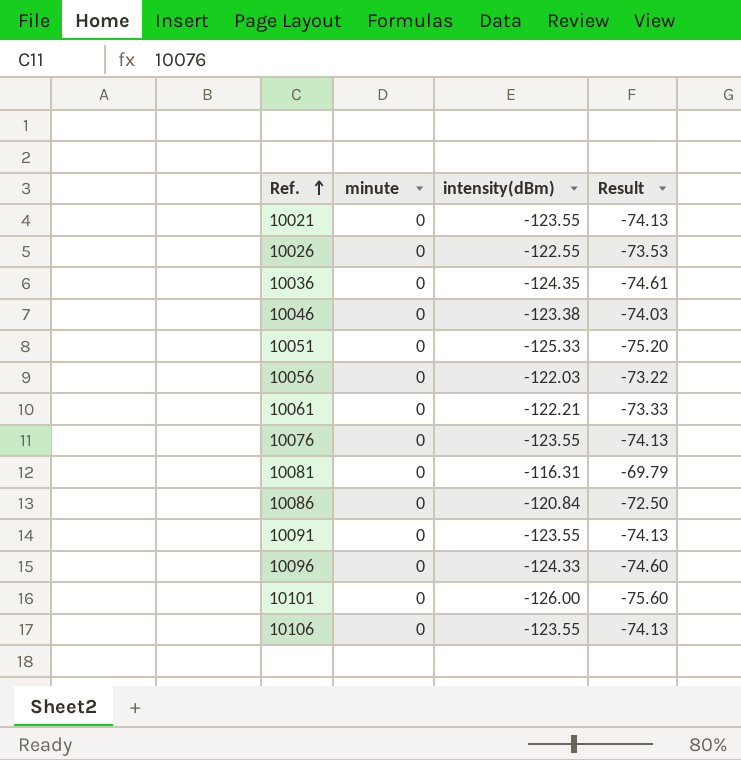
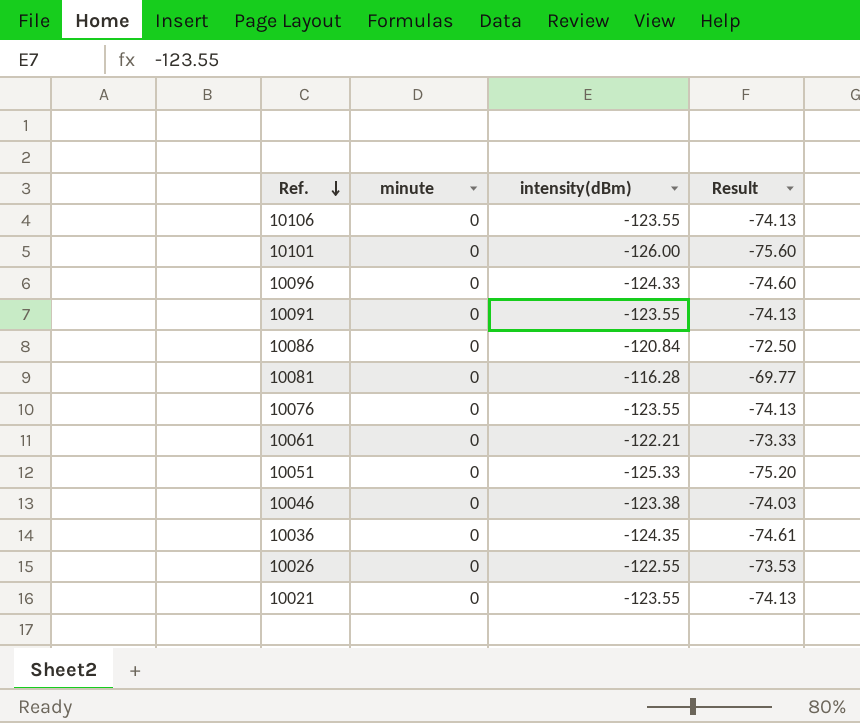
row order: Ref. ascending -> Ref. descending
row 10056: 0 | -122.03 | -73.22 -> none
10081 | intensity(dBm): -116.31 -> -116.28
10081 | Result: -69.79 -> -69.77

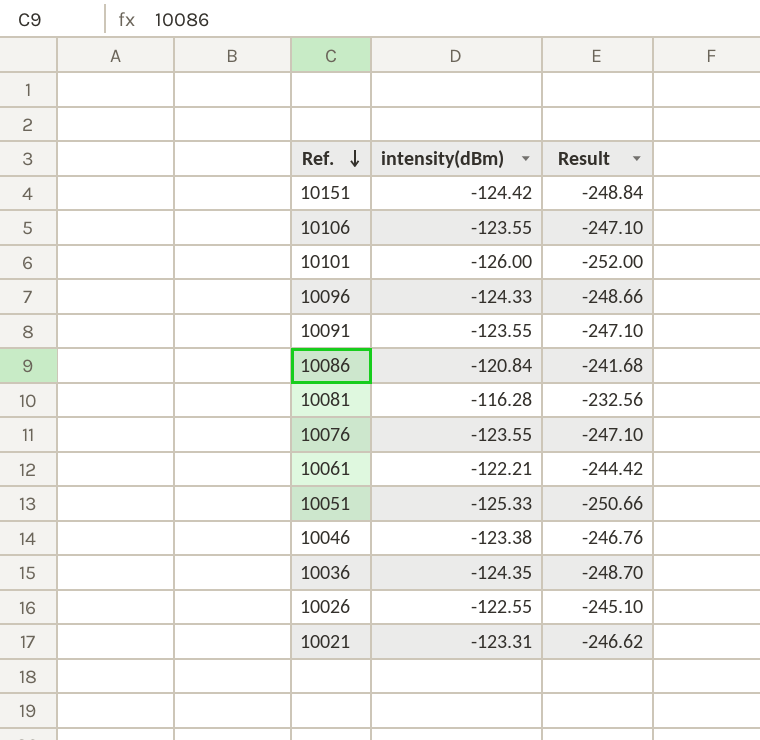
column minute | position: 2 -> none
column Result | formula: [intensity(dBm)] * 0.6 -> [intensity(dBm)] * 2
row 10151: none -> -124.42 | -248.84
10021 | intensity(dBm): -123.55 -> -123.31

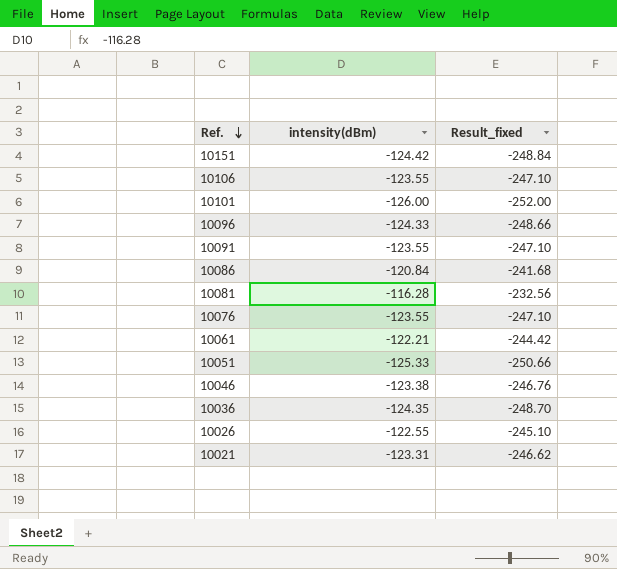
column name: Result -> Result_fixed

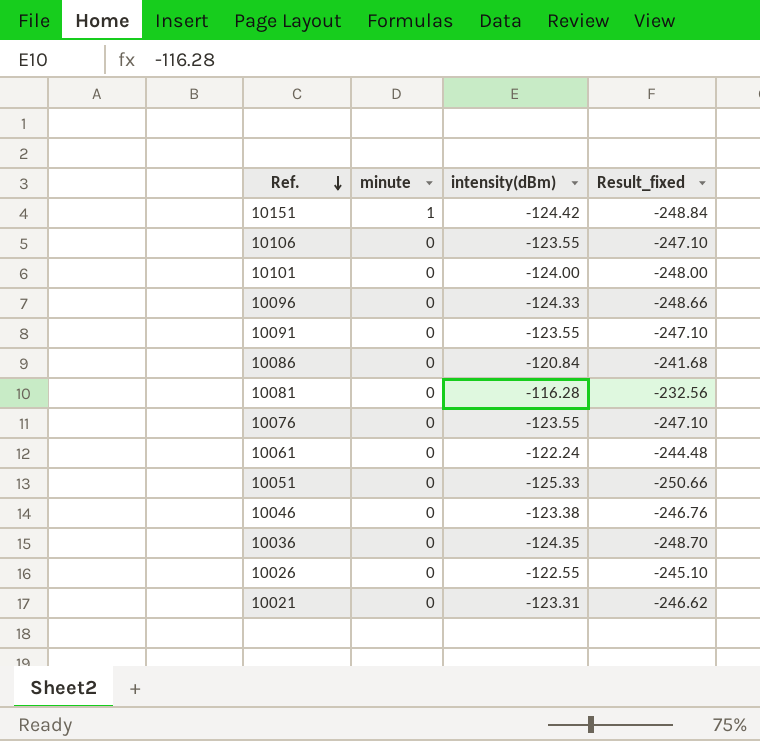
column minute | position: none -> 2
10101 | intensity(dBm): -126.00 -> -124.00
10101 | Result_fixed: -252.00 -> -248.00
10061 | intensity(dBm): -122.21 -> -122.24
10061 | Result_fixed: -244.42 -> -244.48

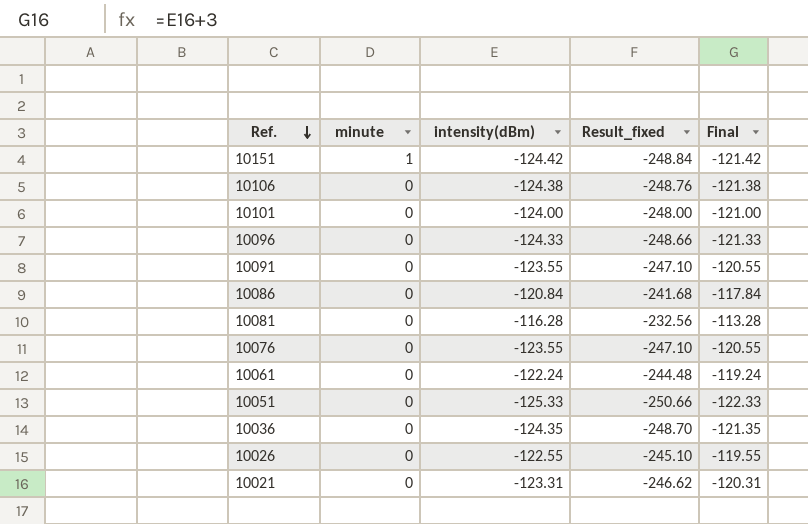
column Final | formula: none -> [intensity(dBm)] + 3
row 10046: 0 | -123.38 | -246.76 -> none
10106 | intensity(dBm): -123.55 -> -124.38
10106 | Result_fixed: -247.10 -> -248.76

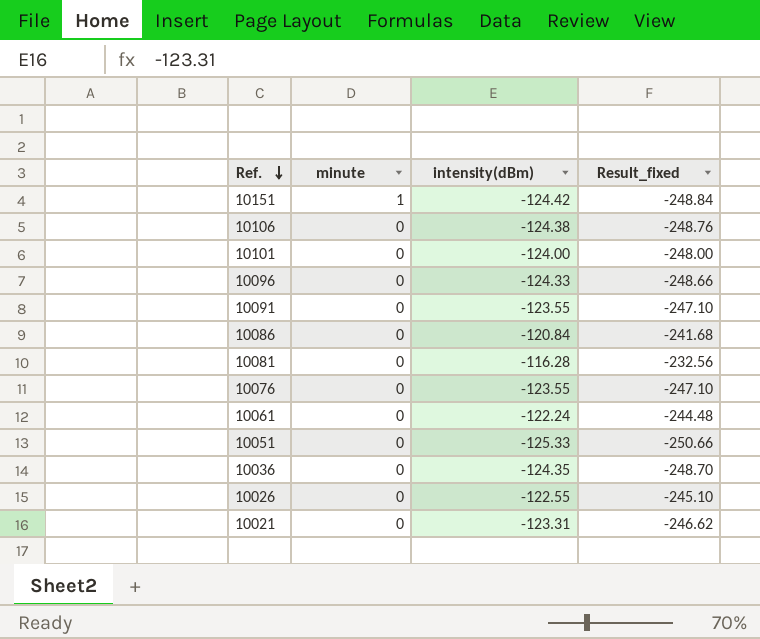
column Final | formula: [intensity(dBm)] + 3 -> none

